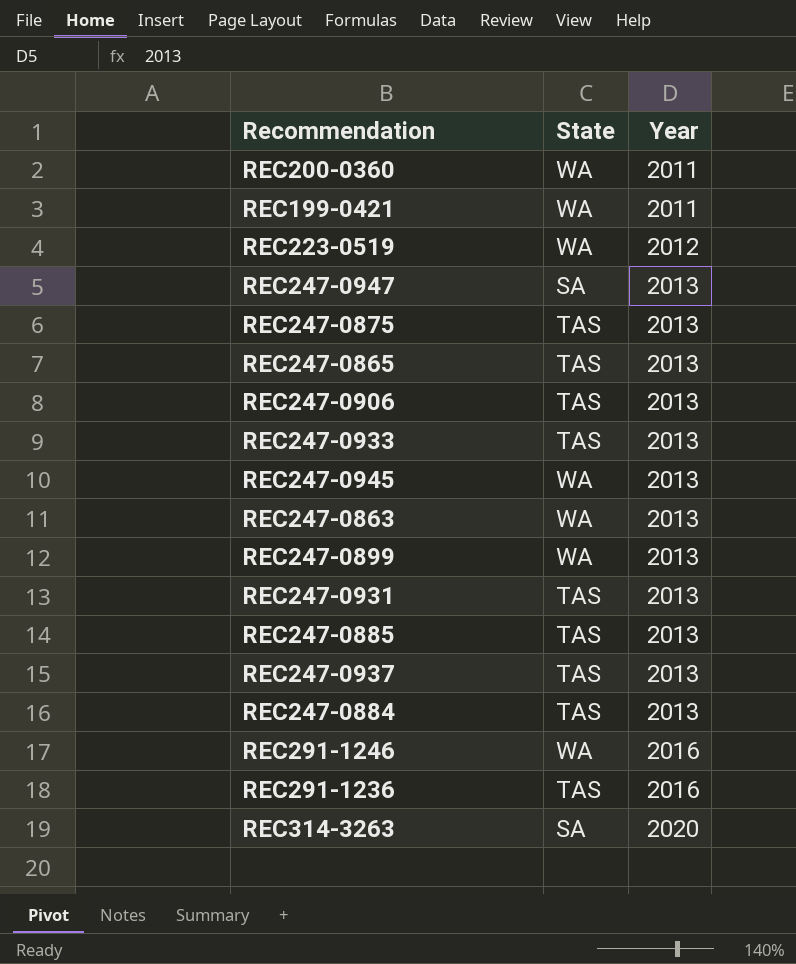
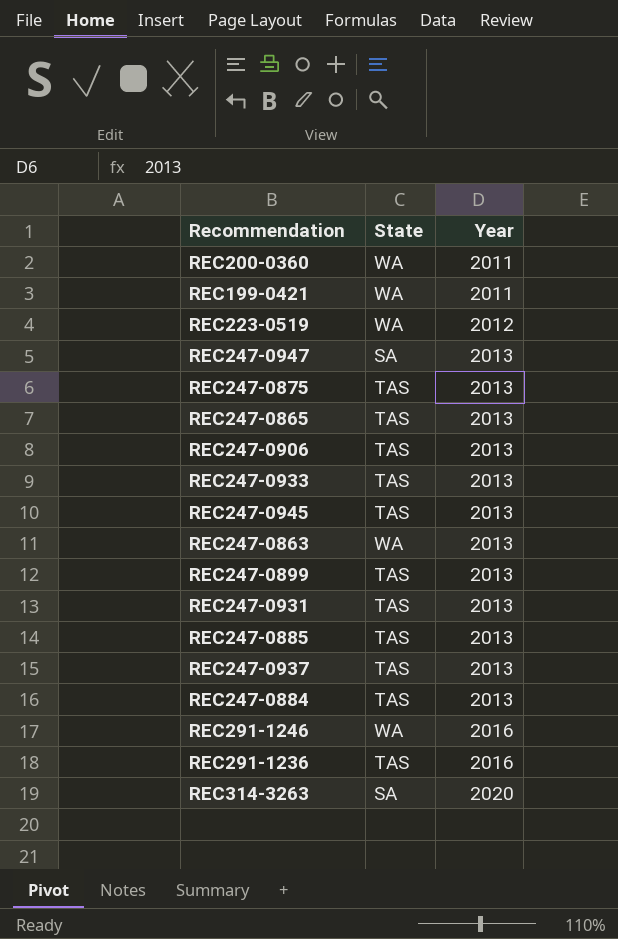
REC247-0945 | State: WA -> TAS
REC247-0899 | State: WA -> TAS

